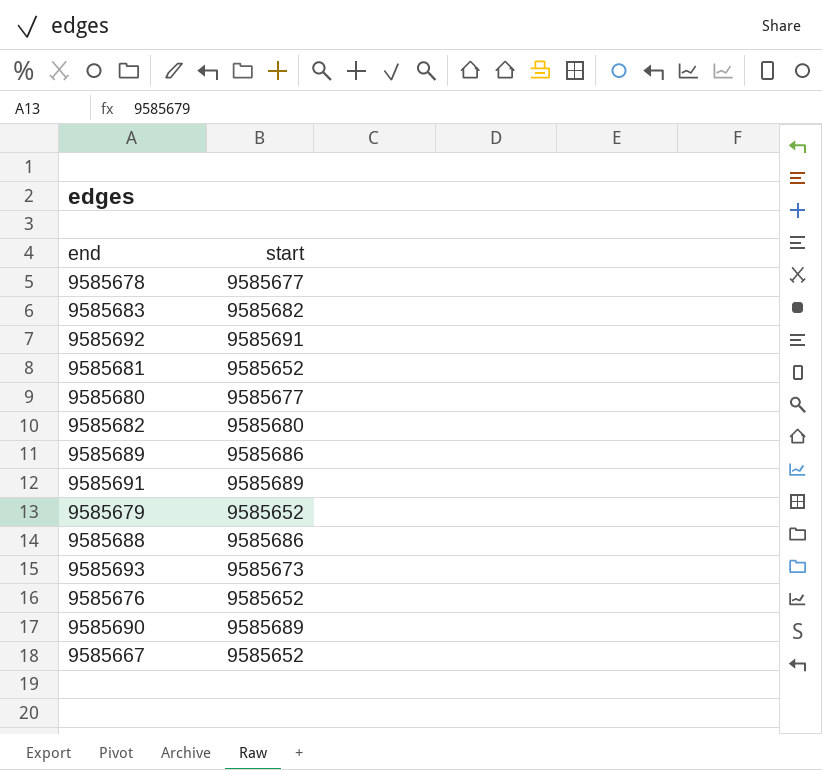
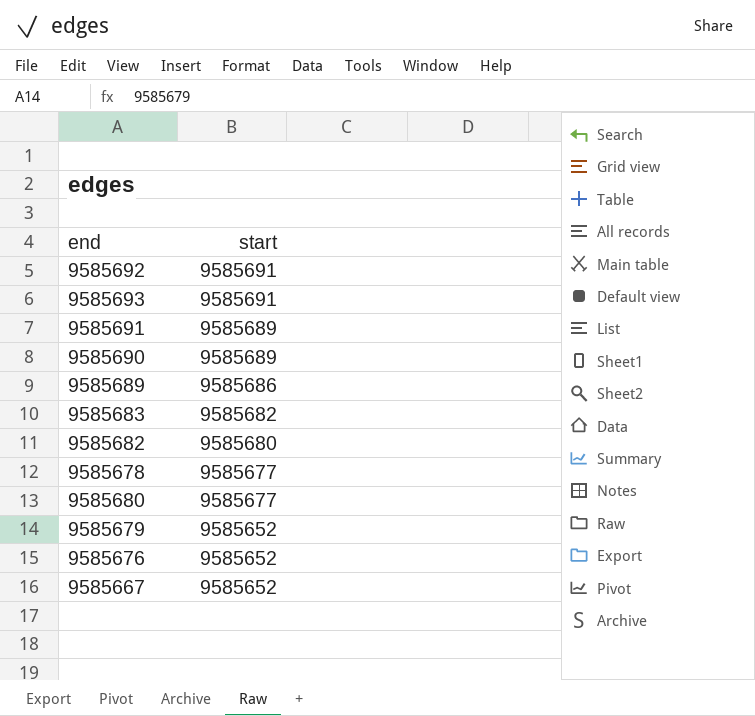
row order: none -> start descending
row 9585681: 9585652 -> none
row 9585688: 9585686 -> none
9585693 | start: 9585673 -> 9585691

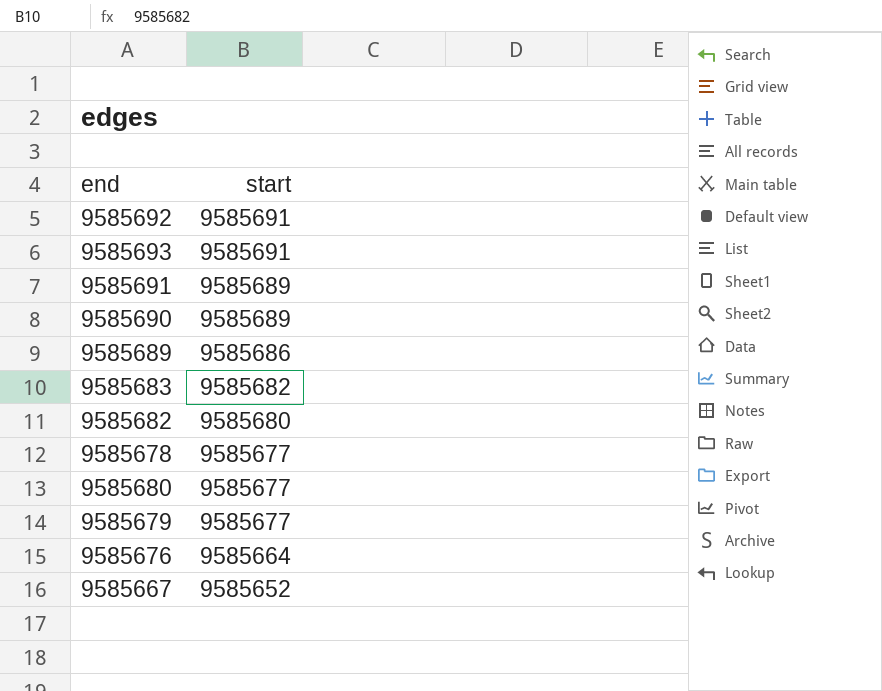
9585679 | start: 9585652 -> 9585677
9585676 | start: 9585652 -> 9585664

